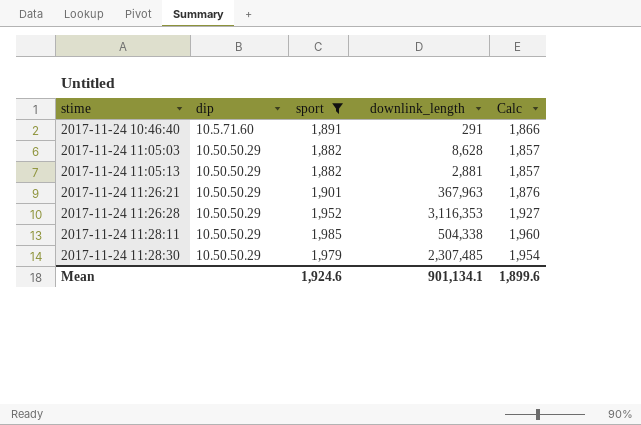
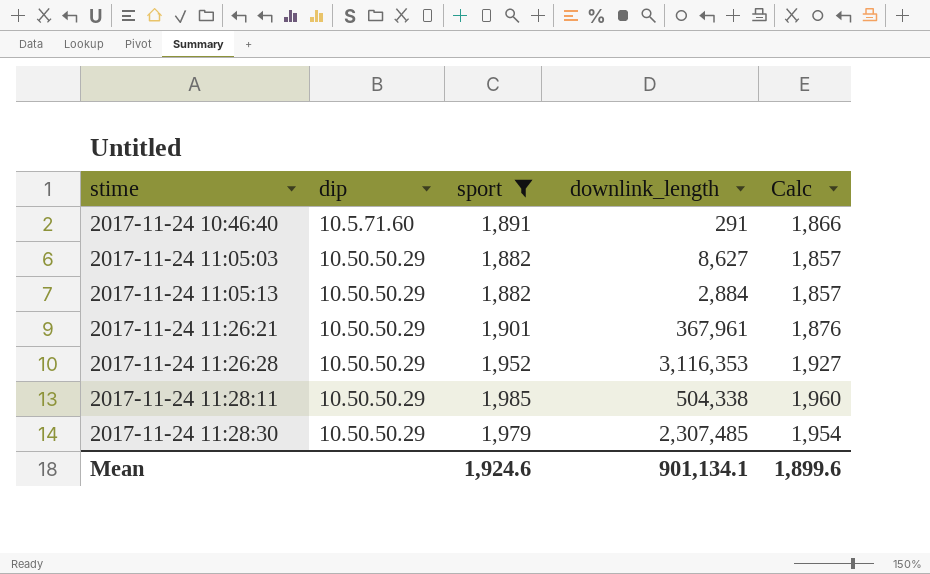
2017-11-24 11:05:03 | downlink_length: 8,628 -> 8,627
2017-11-24 11:05:13 | downlink_length: 2,881 -> 2,884
2017-11-24 11:26:21 | downlink_length: 367,963 -> 367,961

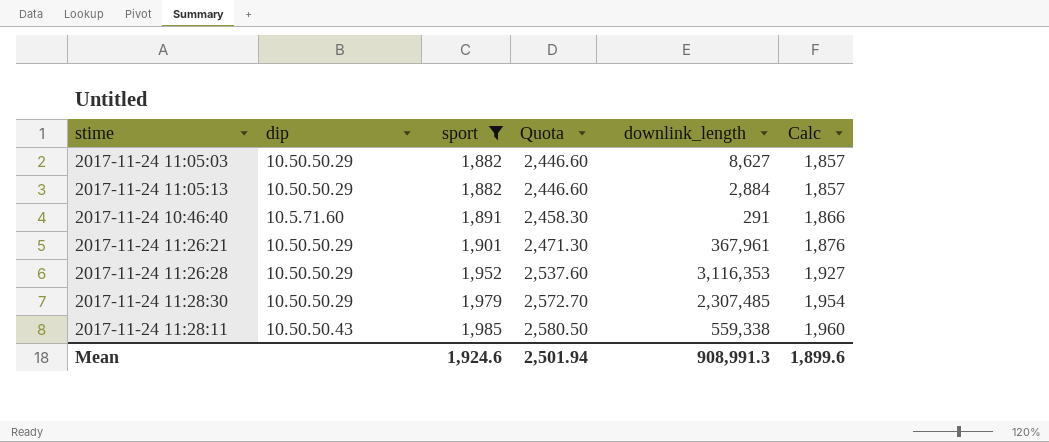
row order: stime ascending -> sport ascending
column Quota | formula: none -> [sport] * 1.3
2017-11-24 11:28:11 | dip: 10.50.50.29 -> 10.50.50.43
2017-11-24 11:28:11 | downlink_length: 504,338 -> 559,338
Mean | downlink_length: 901,134.1 -> 908,991.3

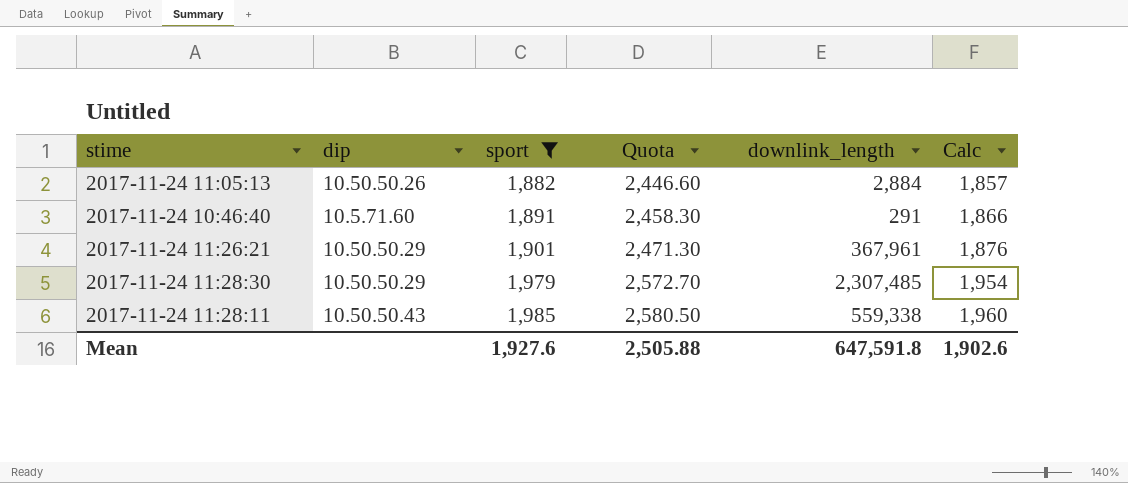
row 2017-11-24 11:05:03: 10.50.50.29 | 1,882 | 2,446.60 | 8,627 | 1,857 -> none
row 2017-11-24 11:26:28: 10.50.50.29 | 1,952 | 2,537.60 | 3,116,353 | 1,927 -> none
2017-11-24 11:05:13 | dip: 10.50.50.29 -> 10.50.50.26
Mean | sport: 1,924.6 -> 1,927.6
Mean | Quota: 2,501.94 -> 2,505.88
Mean | downlink_length: 908,991.3 -> 647,591.8
Mean | Calc: 1,899.6 -> 1,902.6

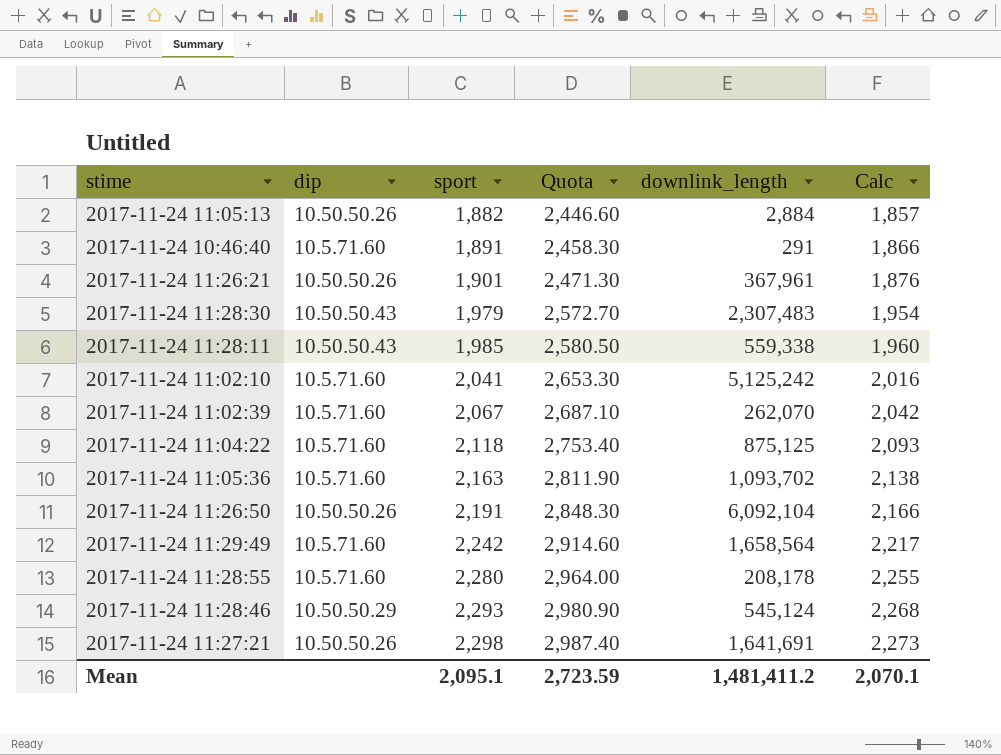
filter: sport <= 1,985 -> none
2017-11-24 11:26:21 | dip: 10.50.50.29 -> 10.50.50.26
2017-11-24 11:28:30 | dip: 10.50.50.29 -> 10.50.50.43
2017-11-24 11:28:30 | downlink_length: 2,307,485 -> 2,307,483
Mean | sport: 1,927.6 -> 2,095.1
Mean | Quota: 2,505.88 -> 2,723.59
Mean | downlink_length: 647,591.8 -> 1,481,411.2
Mean | Calc: 1,902.6 -> 2,070.1

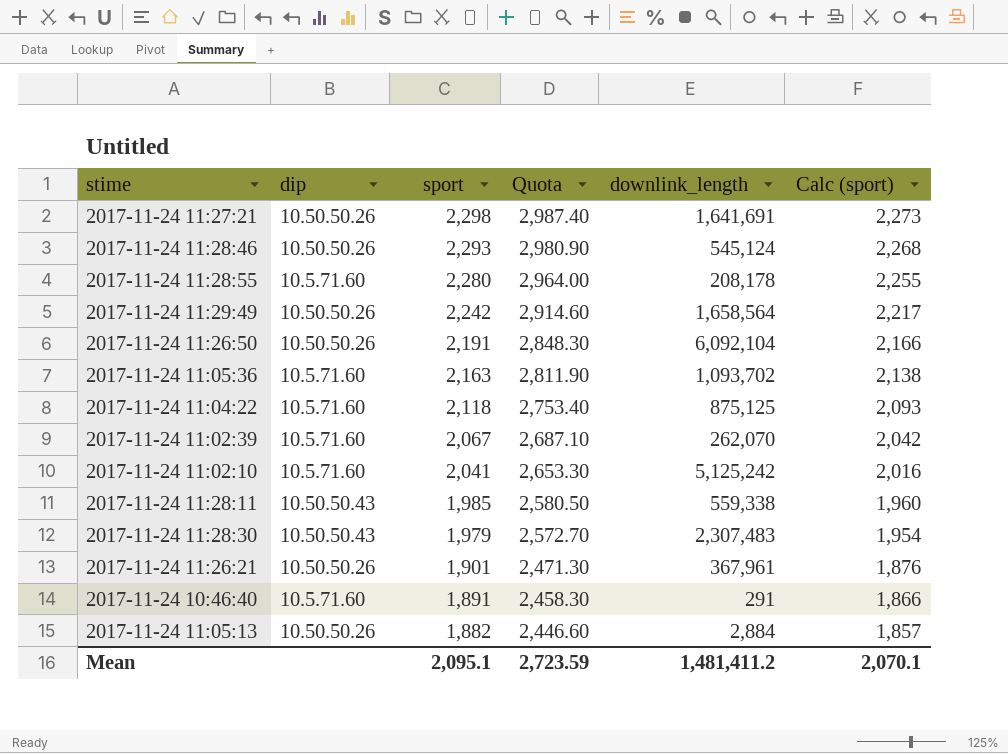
row order: sport ascending -> sport descending
column name: Calc -> Calc (sport)
2017-11-24 11:28:46 | dip: 10.50.50.29 -> 10.50.50.26
2017-11-24 11:29:49 | dip: 10.5.71.60 -> 10.50.50.26

